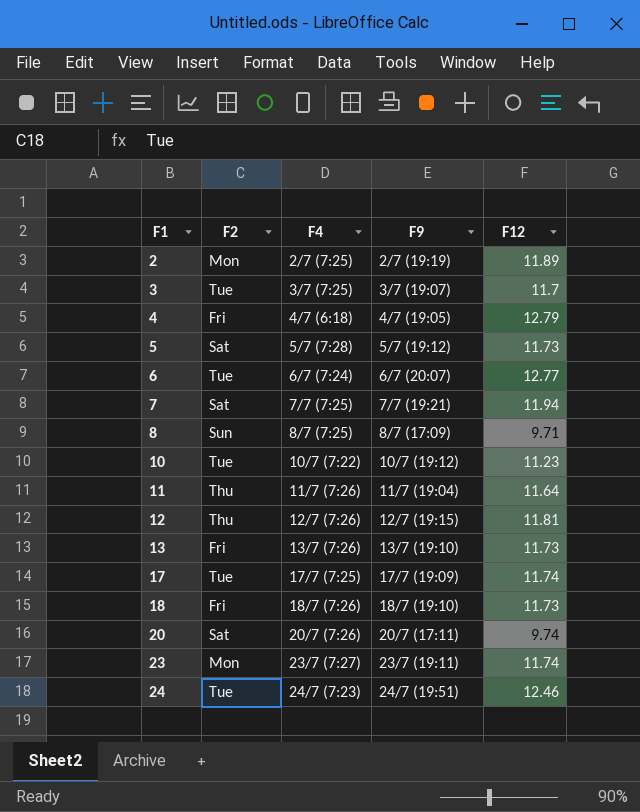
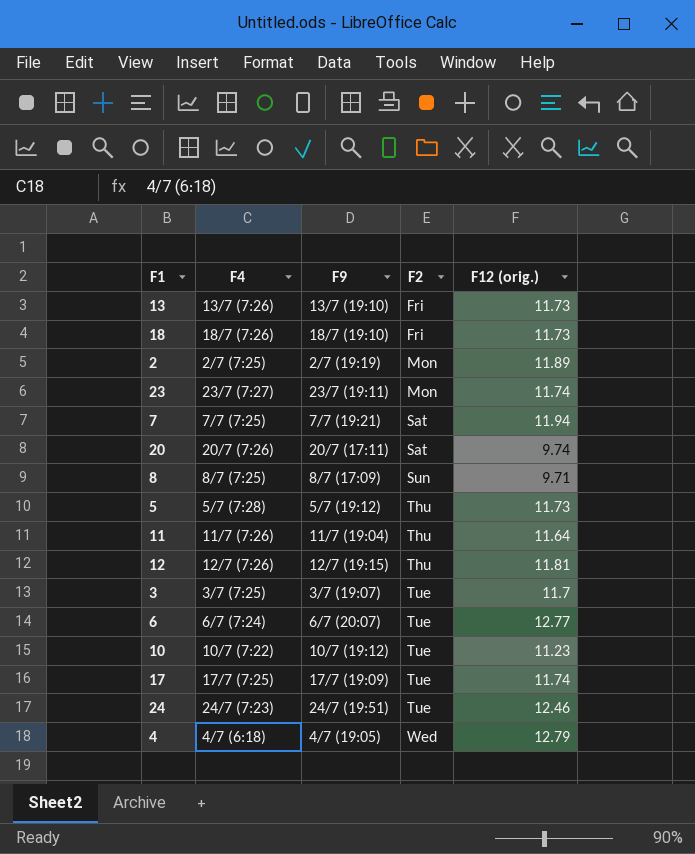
row order: F1 ascending -> F2 ascending
column F2 | position: 2 -> 4
column name: F12 -> F12 (orig.)
5 | F2: Sat -> Thu
4 | F2: Fri -> Wed

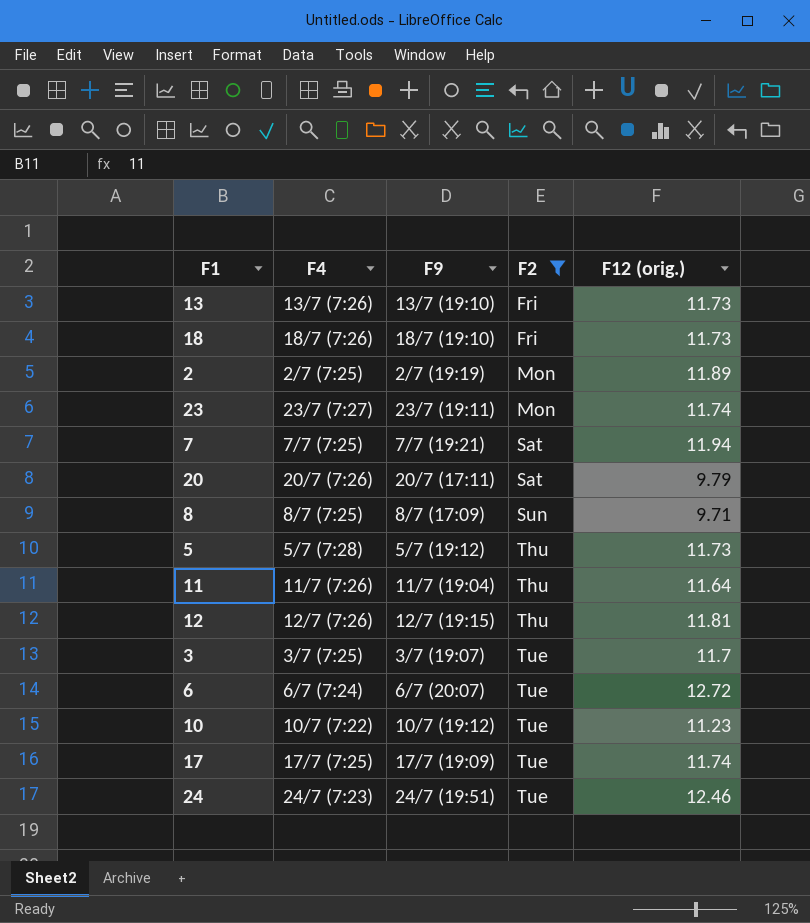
filter: none -> F2 != Wed
20 | F12 (orig.): 9.74 -> 9.79
6 | F12 (orig.): 12.77 -> 12.72

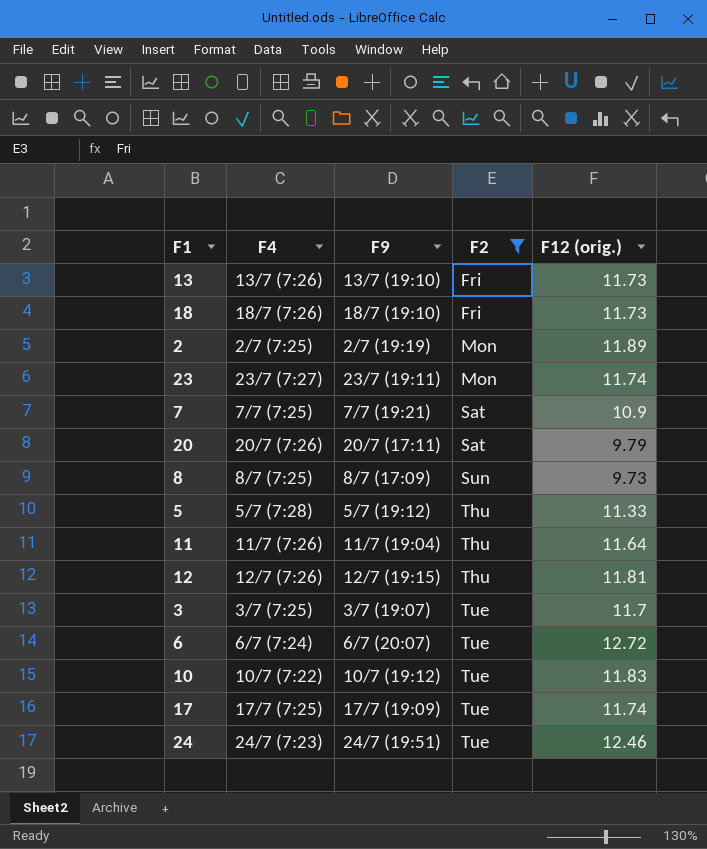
7 | F12 (orig.): 11.94 -> 10.9
8 | F12 (orig.): 9.71 -> 9.73
5 | F12 (orig.): 11.73 -> 11.33
10 | F12 (orig.): 11.23 -> 11.83

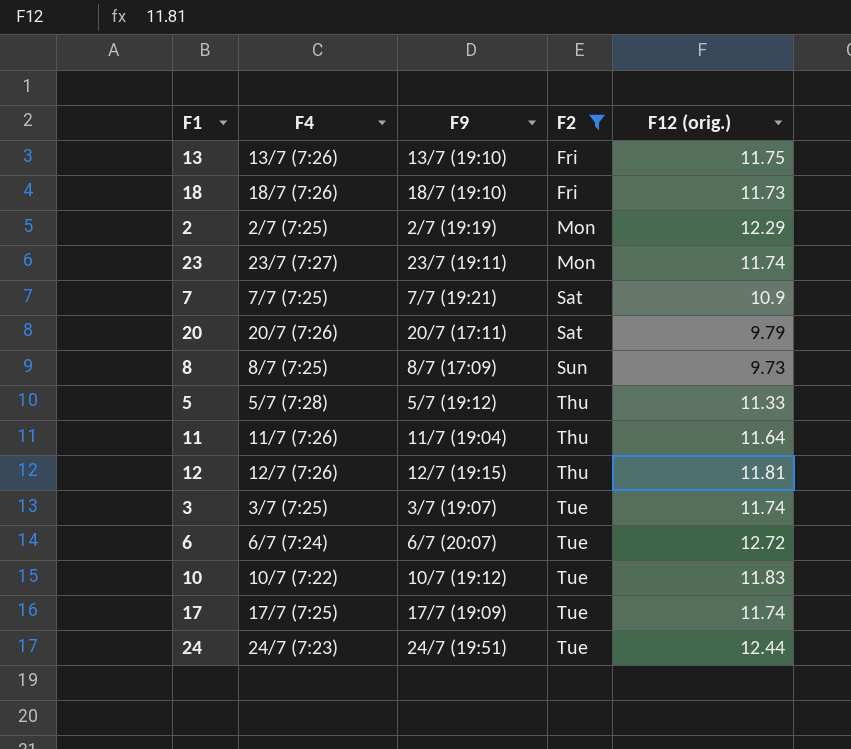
13 | F12 (orig.): 11.73 -> 11.75
2 | F12 (orig.): 11.89 -> 12.29
3 | F12 (orig.): 11.7 -> 11.74
24 | F12 (orig.): 12.46 -> 12.44

